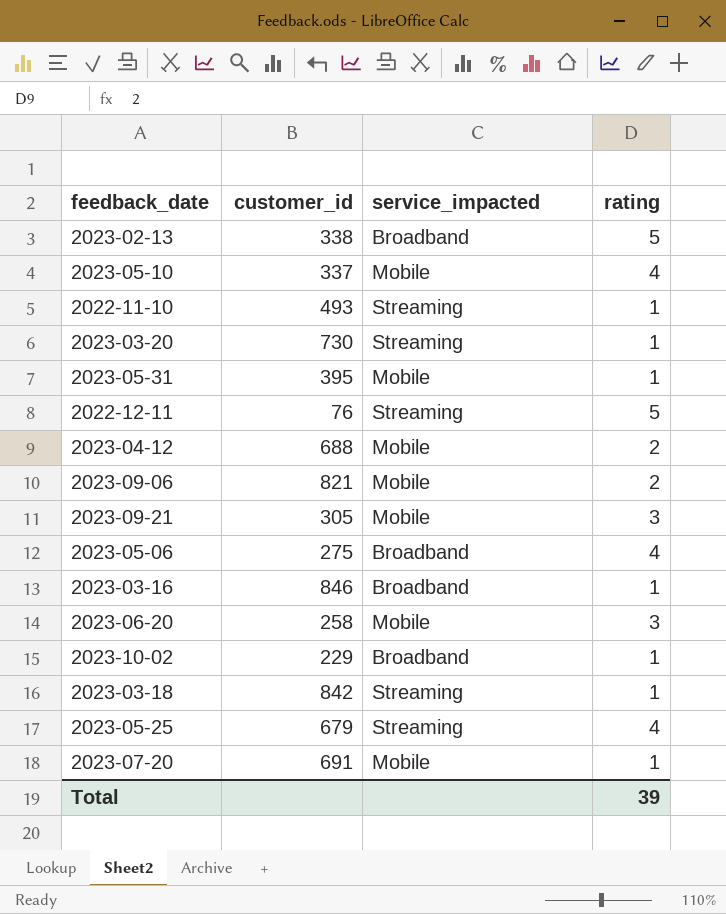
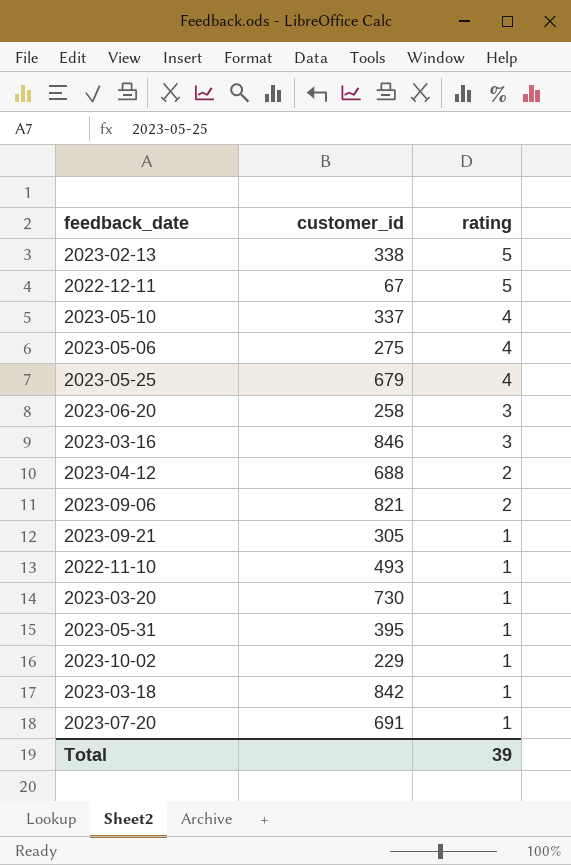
row order: none -> rating descending
column service_impacted | position: 3 -> none
2022-12-11 | customer_id: 76 -> 67
2023-03-16 | rating: 1 -> 3
2023-09-21 | rating: 3 -> 1

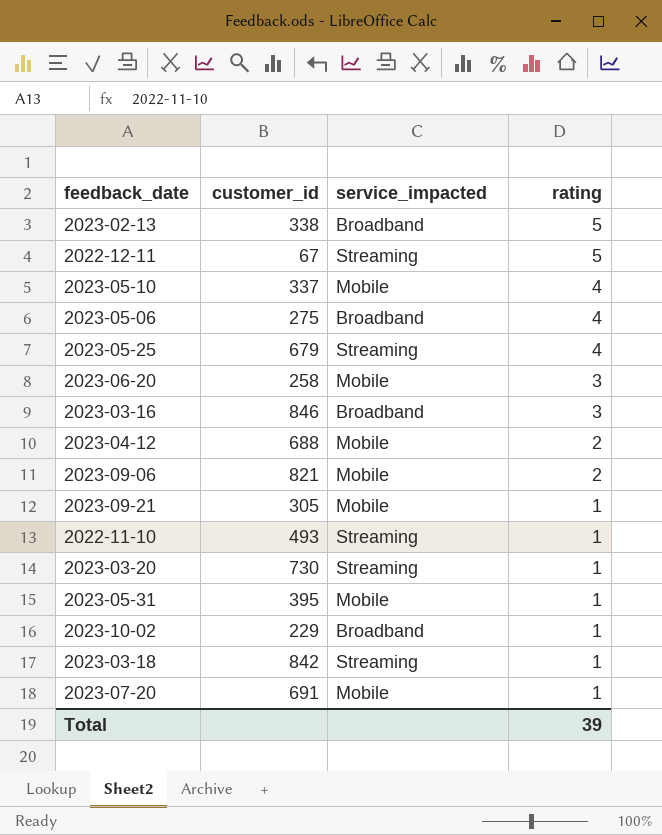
column service_impacted | position: none -> 3

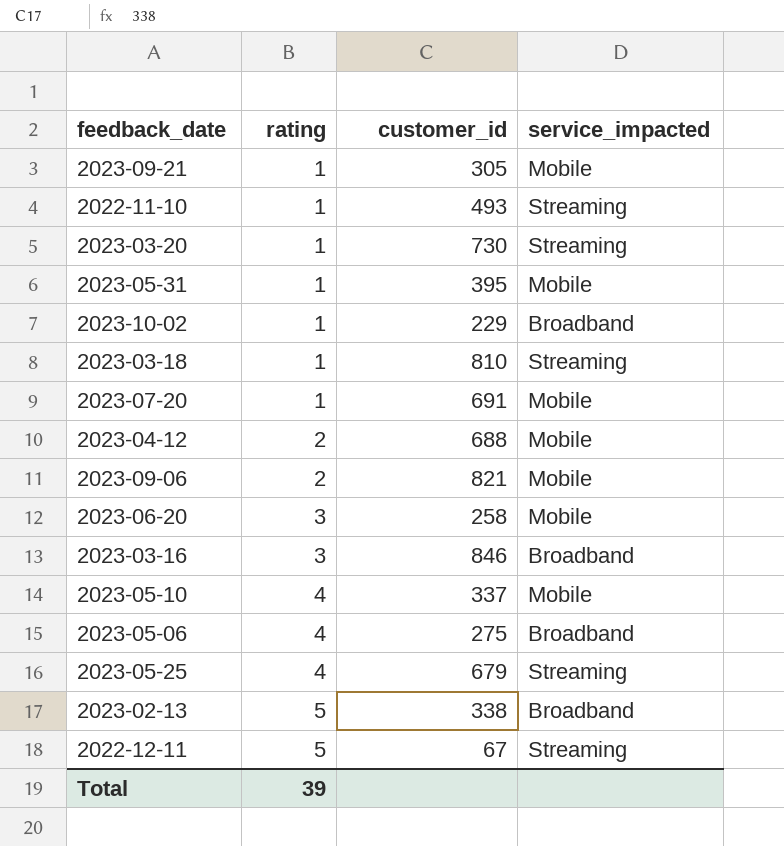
row order: rating descending -> rating ascending
column rating | position: 4 -> 2
2023-03-18 | customer_id: 842 -> 810

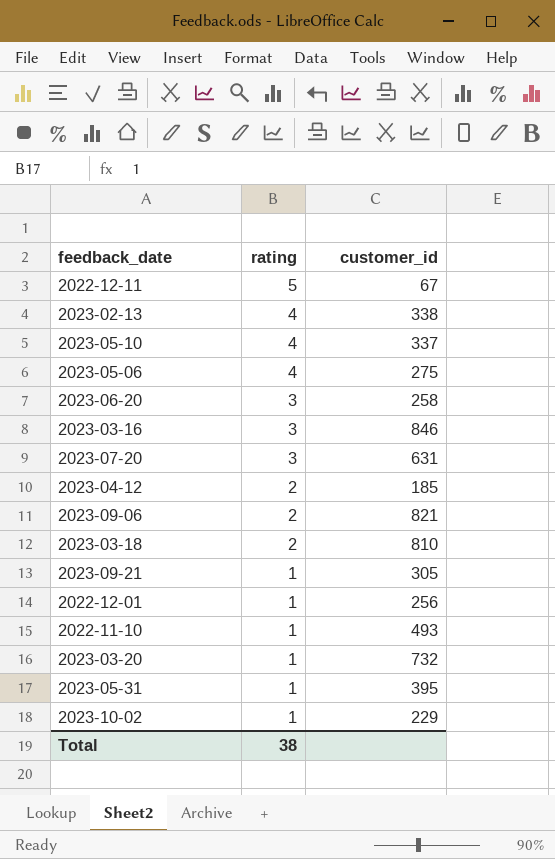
row order: rating ascending -> rating descending
column service_impacted | position: 4 -> none
row 2023-05-25: 4 | 679 | Streaming -> none
2023-02-13 | rating: 5 -> 4
2023-07-20 | rating: 1 -> 3
2023-07-20 | customer_id: 691 -> 631
2023-04-12 | customer_id: 688 -> 185
2023-03-18 | rating: 1 -> 2
row 2022-12-01: none -> 1 | 256
2023-03-20 | customer_id: 730 -> 732
Total | rating: 39 -> 38

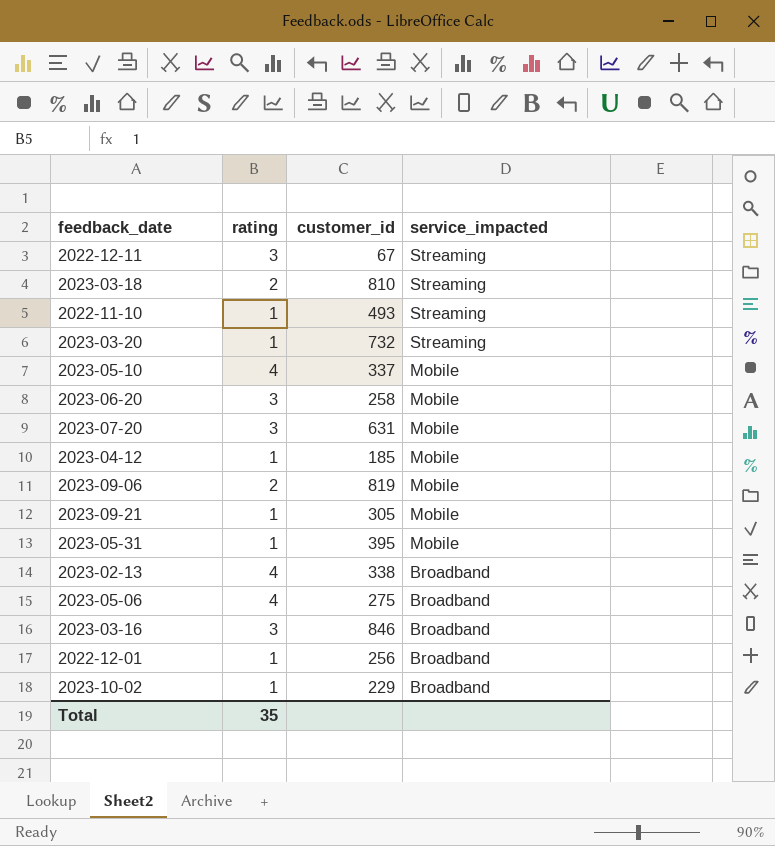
row order: rating descending -> service_impacted descending
column service_impacted | position: none -> 4
2022-12-11 | rating: 5 -> 3
2023-04-12 | rating: 2 -> 1
2023-09-06 | customer_id: 821 -> 819
Total | rating: 38 -> 35

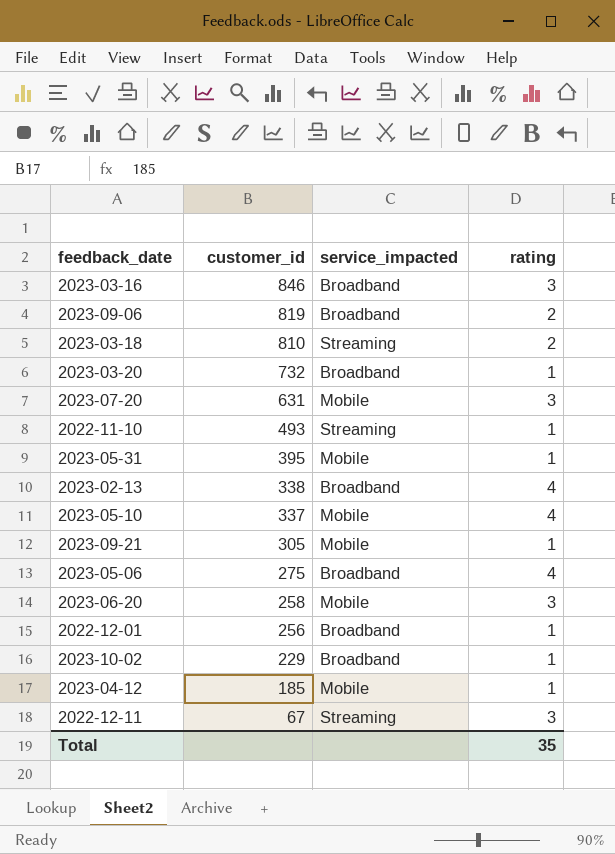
row order: service_impacted descending -> customer_id descending
column rating | position: 2 -> 4
2023-09-06 | service_impacted: Mobile -> Broadband
2023-03-20 | service_impacted: Streaming -> Broadband

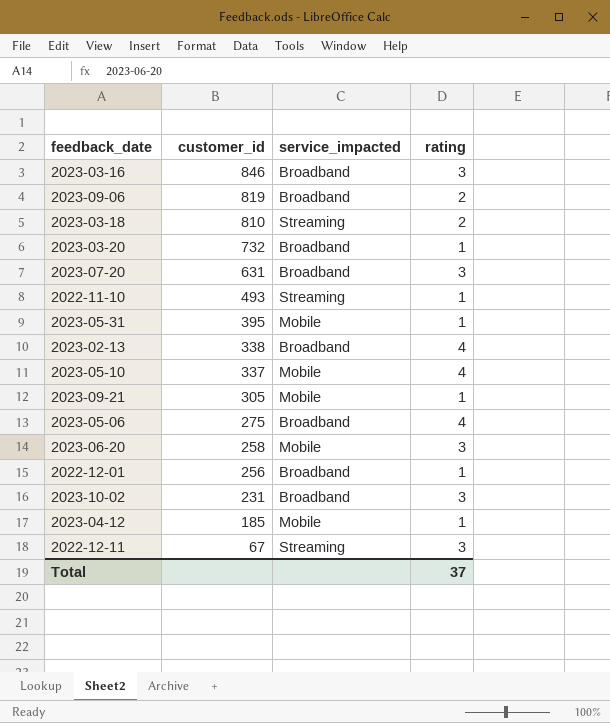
2023-07-20 | service_impacted: Mobile -> Broadband
2023-10-02 | customer_id: 229 -> 231
2023-10-02 | rating: 1 -> 3
Total | rating: 35 -> 37

